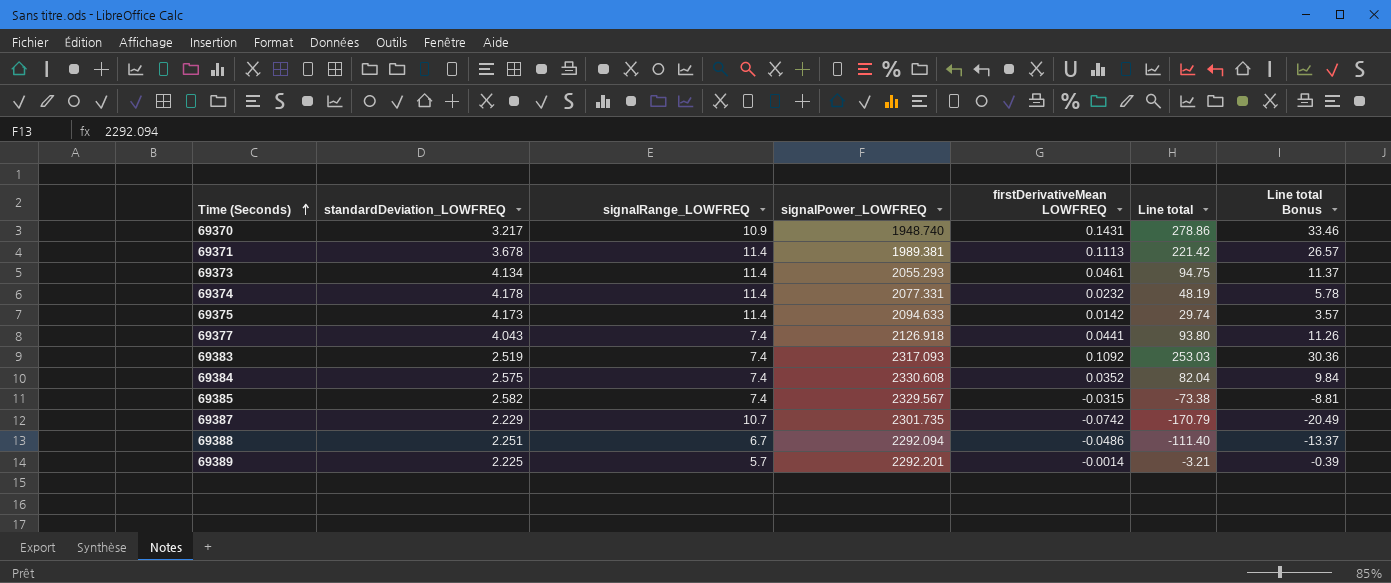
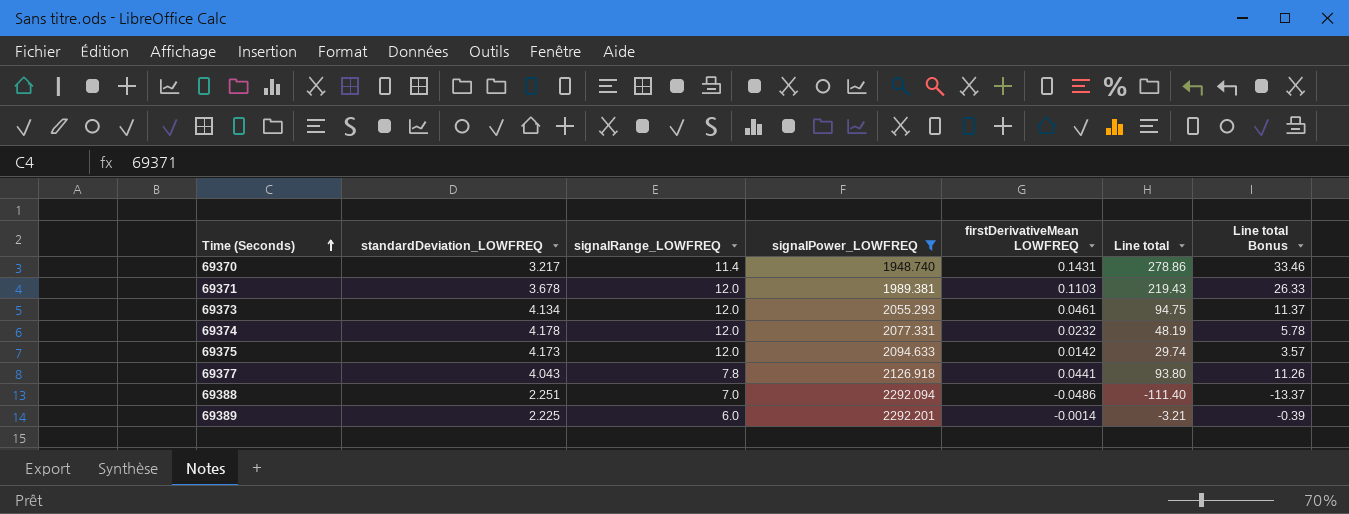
filter: none -> signalPower_LOWFREQ <= 2292.201
69370 | signalRange_LOWFREQ: 10.9 -> 11.4
69371 | signalRange_LOWFREQ: 11.4 -> 12.0
69371 | firstDerivativeMean LOWFREQ: 0.1113 -> 0.1103
69371 | Line total: 221.42 -> 219.43
69371 | Line total Bonus: 26.57 -> 26.33
69373 | signalRange_LOWFREQ: 11.4 -> 12.0
69374 | signalRange_LOWFREQ: 11.4 -> 12.0
69375 | signalRange_LOWFREQ: 11.4 -> 12.0
69377 | signalRange_LOWFREQ: 7.4 -> 7.8
69388 | signalRange_LOWFREQ: 6.7 -> 7.0
69389 | signalRange_LOWFREQ: 5.7 -> 6.0

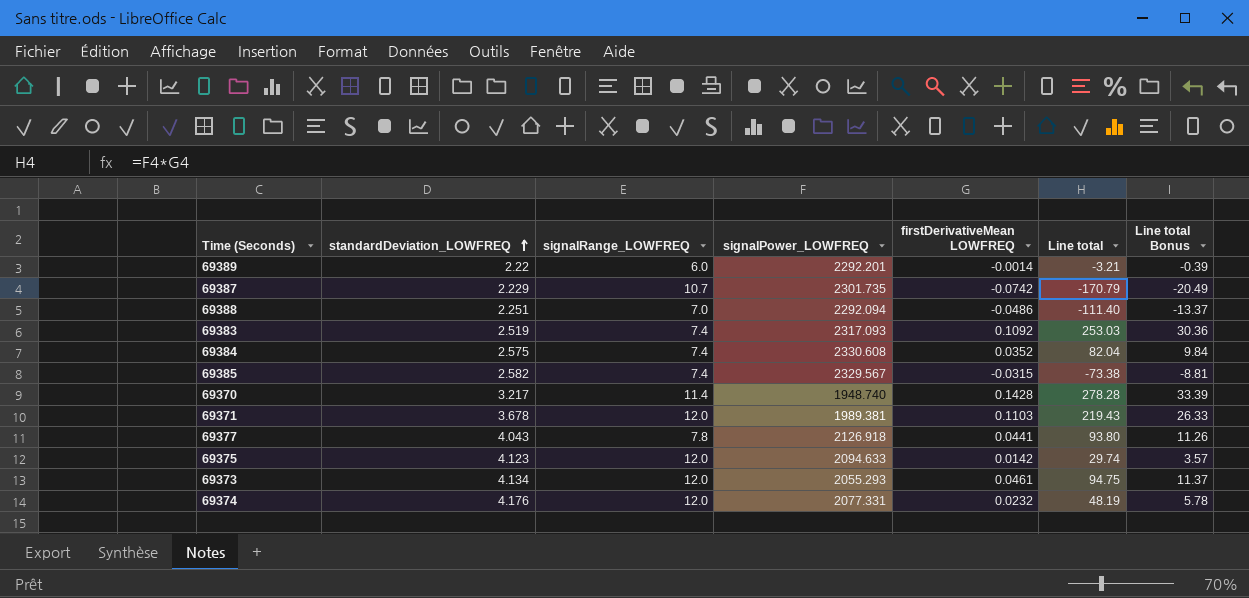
filter: signalPower_LOWFREQ <= 2292.201 -> none
row order: Time (Seconds) ascending -> standardDeviation_LOWFREQ ascending
69389 | standardDeviation_LOWFREQ: 2.225 -> 2.22
69370 | firstDerivativeMean LOWFREQ: 0.1431 -> 0.1428
69370 | Line total: 278.86 -> 278.28
69370 | Line total Bonus: 33.46 -> 33.39
69375 | standardDeviation_LOWFREQ: 4.173 -> 4.123
69374 | standardDeviation_LOWFREQ: 4.178 -> 4.176

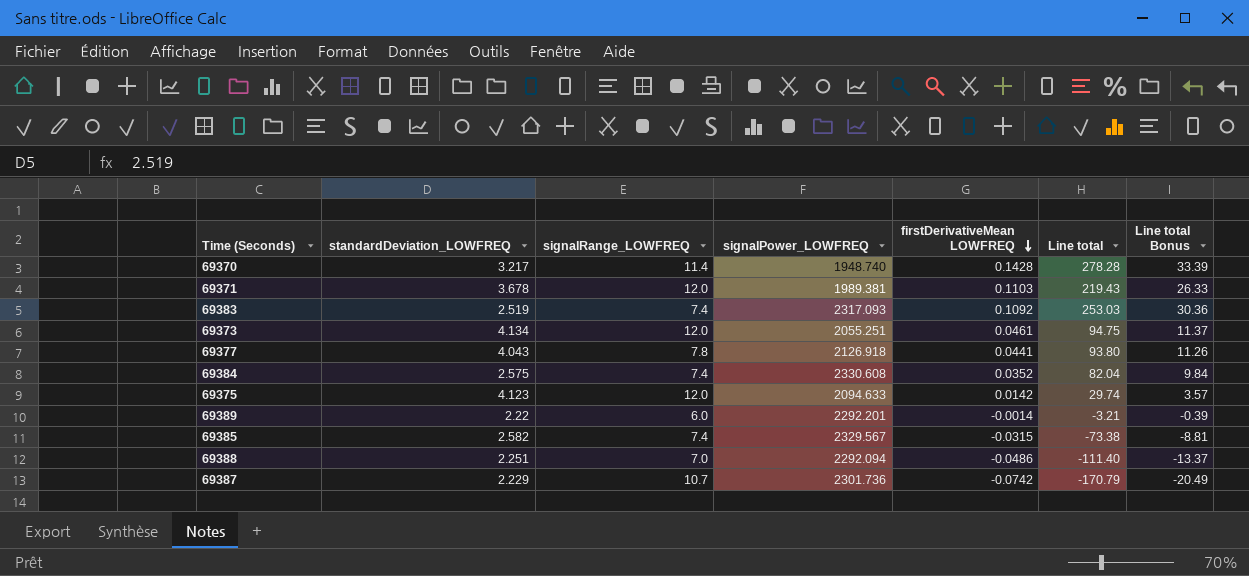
row order: standardDeviation_LOWFREQ ascending -> firstDerivativeMean LOWFREQ descending
row 69374: 4.176 | 12.0 | 2077.331 | 0.0232 | 48.19 | 5.78 -> none
69373 | signalPower_LOWFREQ: 2055.293 -> 2055.251
69387 | signalPower_LOWFREQ: 2301.735 -> 2301.736

